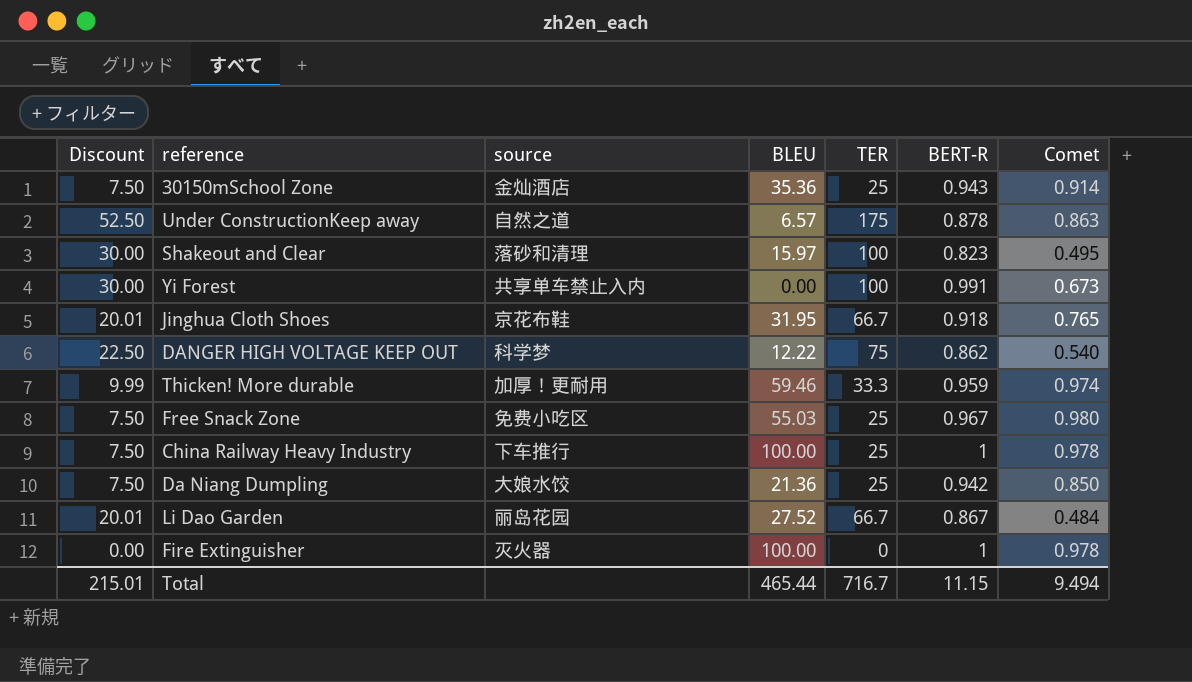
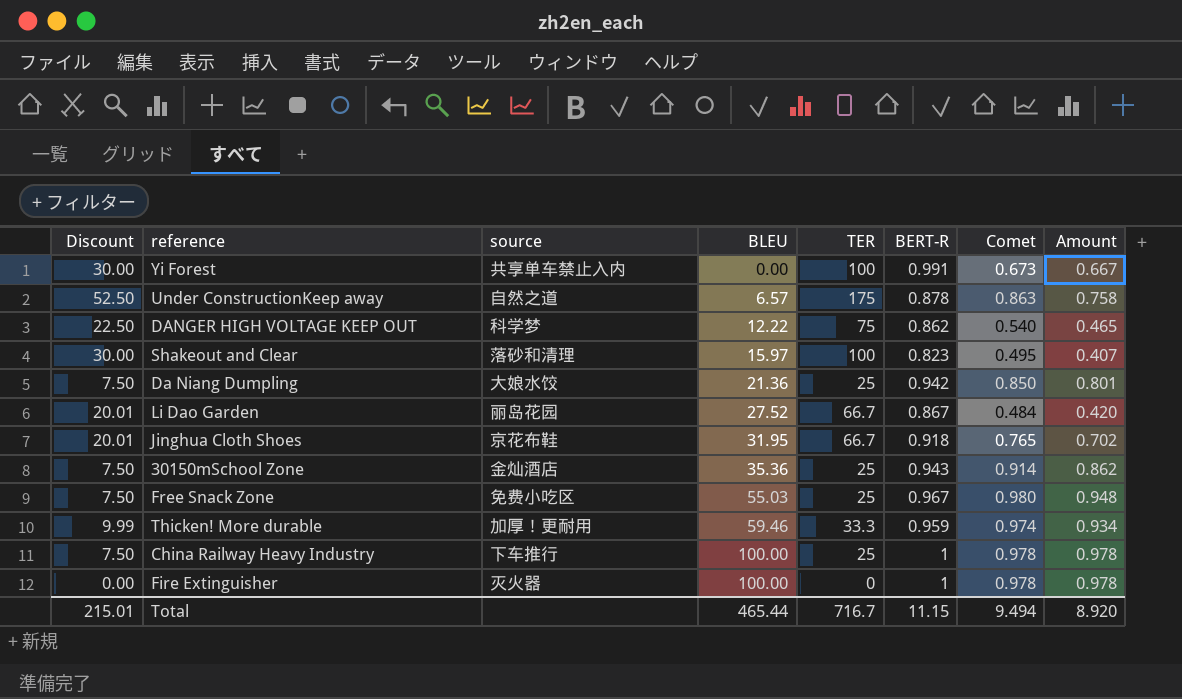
row order: none -> BLEU ascending
column Amount | formula: none -> [BERT-R] * [Comet]

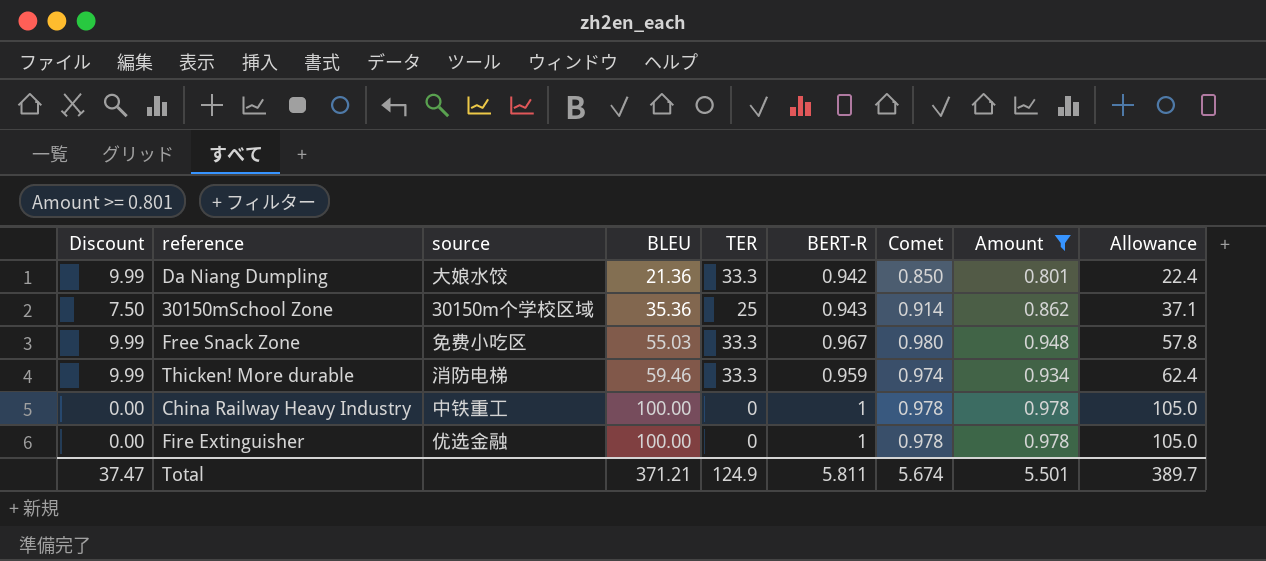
filter: none -> Amount >= 0.801
column Allowance | formula: none -> [BLEU] * 1.05
Da Niang Dumpling | Discount: 7.50 -> 9.99
Da Niang Dumpling | TER: 25 -> 33.3
30150mSchool Zone | source: 金灿酒店 -> 30150m个学校区域
Free Snack Zone | Discount: 7.50 -> 9.99
Free Snack Zone | TER: 25 -> 33.3
Thicken! More durable | source: 加厚！更耐用 -> 消防电梯
China Railway Heavy Industry | Discount: 7.50 -> 0.00
China Railway Heavy Industry | source: 下车推行 -> 中铁重工
China Railway Heavy Industry | TER: 25 -> 0
Fire Extinguisher | source: 灭火器 -> 优选金融
Total | Discount: 215.01 -> 37.47
Total | BLEU: 465.44 -> 371.21
Total | TER: 716.7 -> 124.9
Total | BERT-R: 11.15 -> 5.811
Total | Comet: 9.494 -> 5.674
Total | Amount: 8.920 -> 5.501

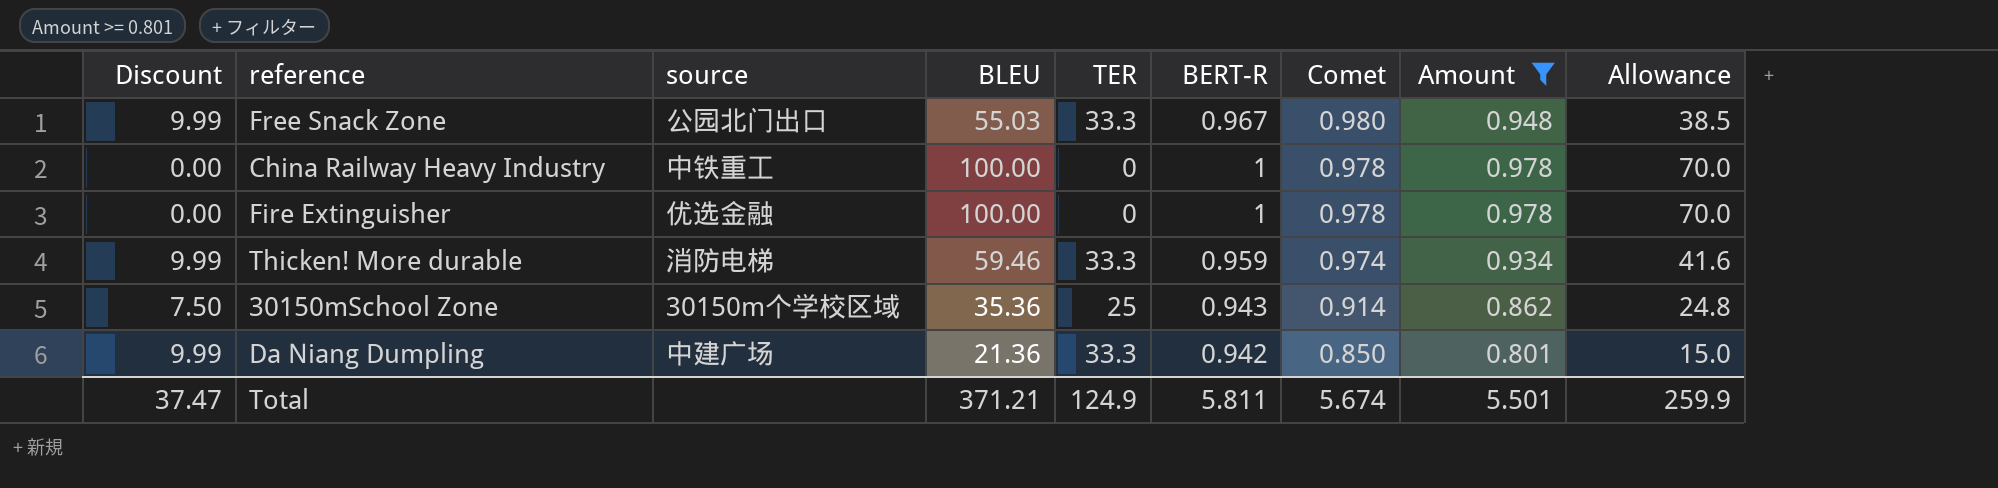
row order: BLEU ascending -> Comet descending
column Allowance | formula: [BLEU] * 1.05 -> [BLEU] * 0.7
Free Snack Zone | source: 免费小吃区 -> 公园北门出口
Da Niang Dumpling | source: 大娘水饺 -> 中建广场
Total | Allowance: 389.7 -> 259.9

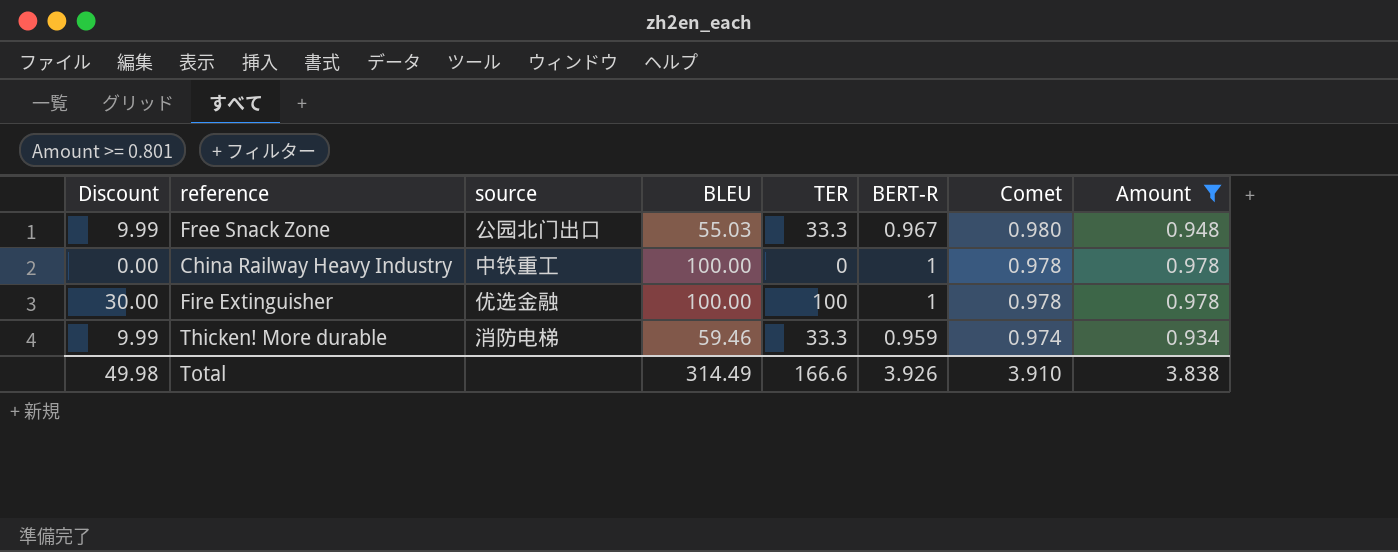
column Allowance | formula: [BLEU] * 0.7 -> none
row 30150mSchool Zone: 7.50 | 30150m个学校区域 | 35.36 | 25 | 0.943 | 0.914 | 0.862 | 24.8 -> none
row Da Niang Dumpling: 9.99 | 中建广场 | 21.36 | 33.3 | 0.942 | 0.850 | 0.801 | 15.0 -> none
Fire Extinguisher | Discount: 0.00 -> 30.00
Fire Extinguisher | TER: 0 -> 100
Total | Discount: 37.47 -> 49.98
Total | BLEU: 371.21 -> 314.49
Total | TER: 124.9 -> 166.6
Total | BERT-R: 5.811 -> 3.926
Total | Comet: 5.674 -> 3.910
Total | Amount: 5.501 -> 3.838

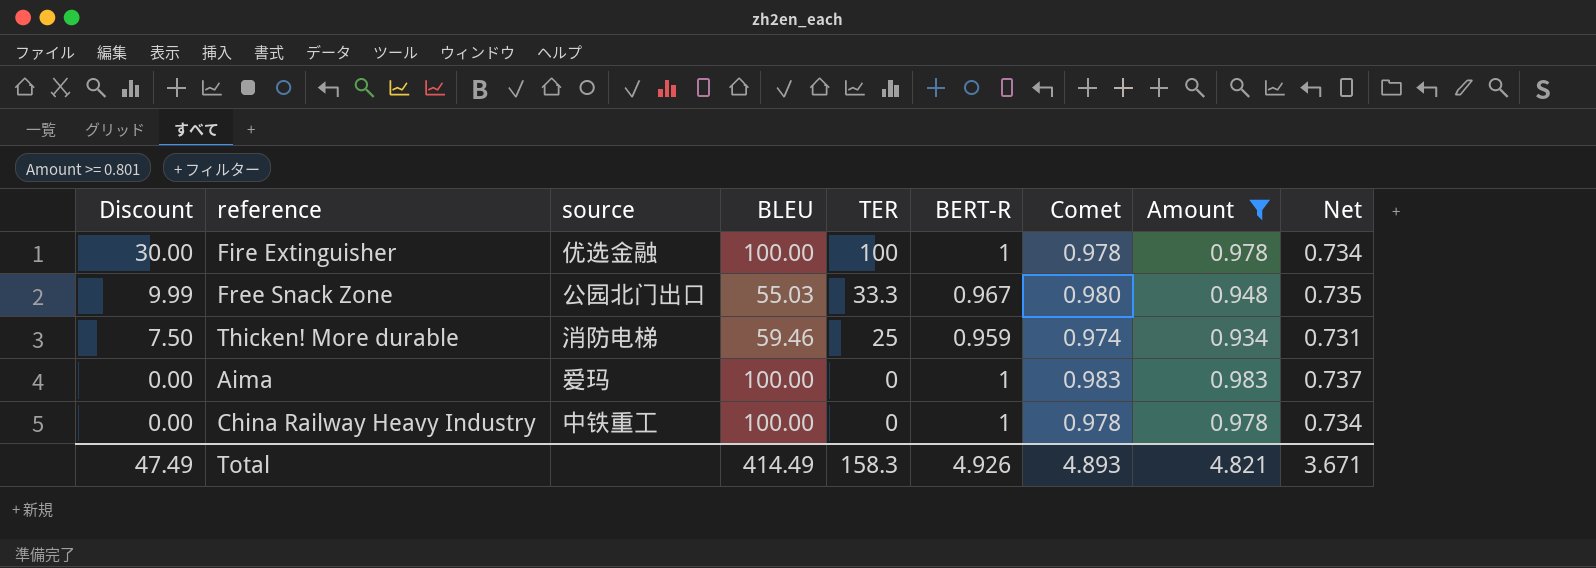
row order: Comet descending -> Discount descending
column Net | formula: none -> [Comet] * 0.75
Thicken! More durable | Discount: 9.99 -> 7.50
Thicken! More durable | TER: 33.3 -> 25
row Aima: none -> 0.00 | 爱玛 | 100.00 | 0 | 1 | 0.983 | 0.983 | 0.737
Total | Discount: 49.98 -> 47.49
Total | BLEU: 314.49 -> 414.49
Total | TER: 166.6 -> 158.3
Total | BERT-R: 3.926 -> 4.926
Total | Comet: 3.910 -> 4.893
Total | Amount: 3.838 -> 4.821

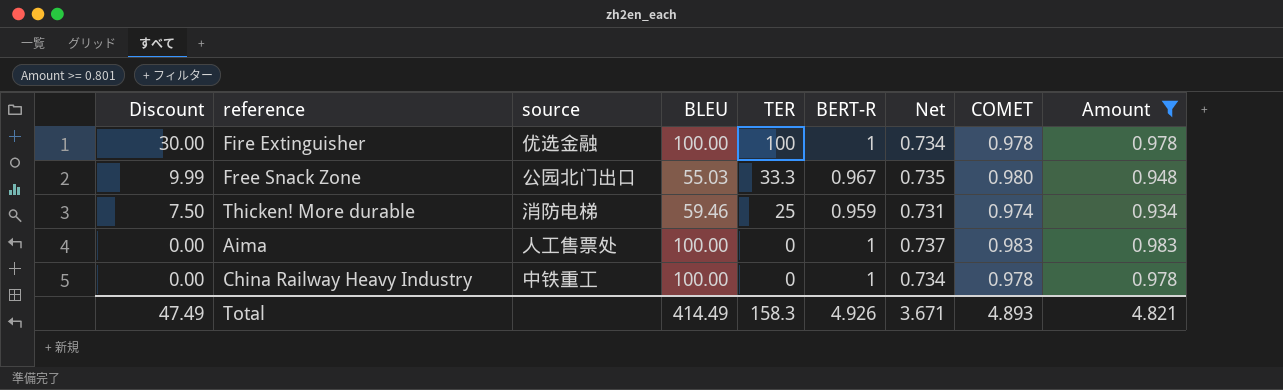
column Net | position: 9 -> 7
column name: Comet -> COMET
Aima | source: 爱玛 -> 人工售票处

